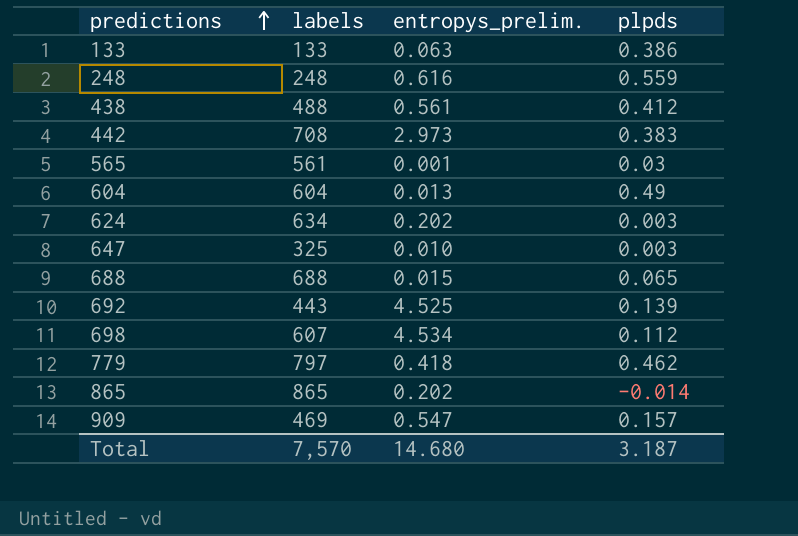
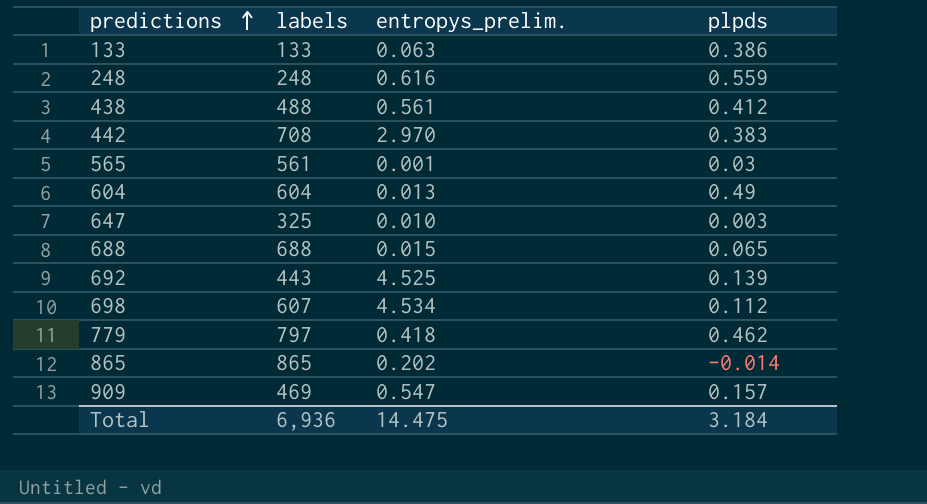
row 624: 634 | 0.202 | 0.003 -> none
442 | entropys_prelim.: 2.973 -> 2.970
Total | labels: 7,570 -> 6,936
Total | entropys_prelim.: 14.680 -> 14.475
Total | plpds: 3.187 -> 3.184

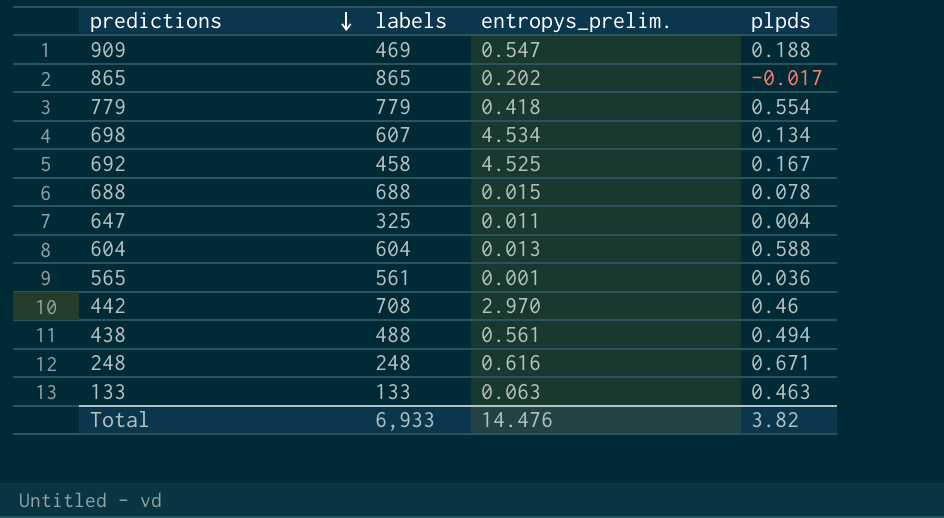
row order: predictions ascending -> predictions descending
909 | plpds: 0.157 -> 0.188
865 | plpds: -0.014 -> -0.017
779 | labels: 797 -> 779
779 | plpds: 0.462 -> 0.554
698 | plpds: 0.112 -> 0.134
692 | labels: 443 -> 458
692 | plpds: 0.139 -> 0.167
688 | plpds: 0.065 -> 0.078
647 | entropys_prelim.: 0.010 -> 0.011
647 | plpds: 0.003 -> 0.004
604 | plpds: 0.49 -> 0.588
565 | plpds: 0.03 -> 0.036
442 | plpds: 0.383 -> 0.46
438 | plpds: 0.412 -> 0.494
248 | plpds: 0.559 -> 0.671
133 | plpds: 0.386 -> 0.463
Total | labels: 6,936 -> 6,933
Total | entropys_prelim.: 14.475 -> 14.476
Total | plpds: 3.184 -> 3.82

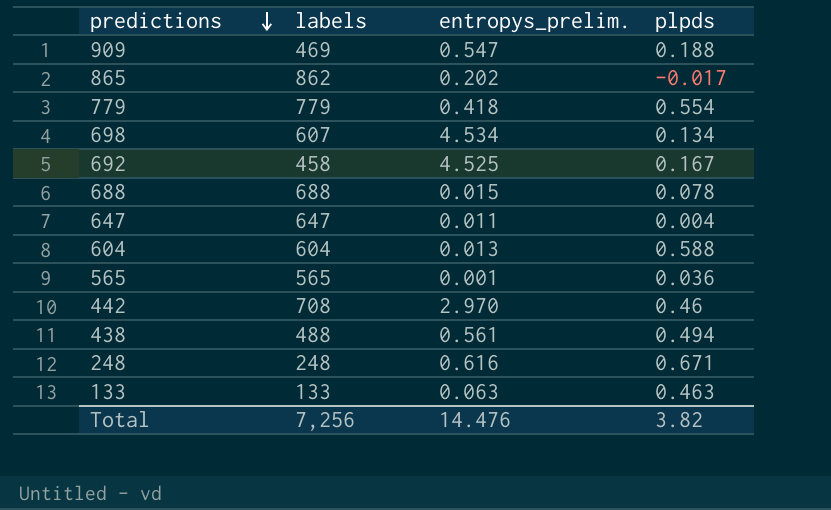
865 | labels: 865 -> 862
647 | labels: 325 -> 647
565 | labels: 561 -> 565
Total | labels: 6,933 -> 7,256

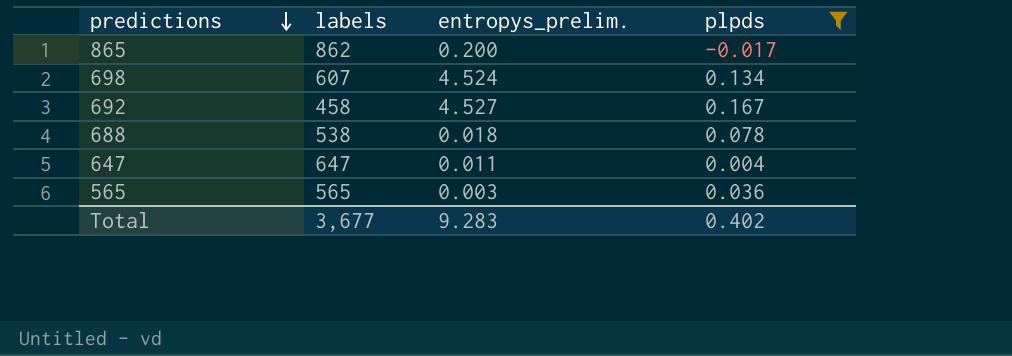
filter: none -> plpds <= 0.167
865 | entropys_prelim.: 0.202 -> 0.200
698 | entropys_prelim.: 4.534 -> 4.524
692 | entropys_prelim.: 4.525 -> 4.527
688 | labels: 688 -> 538
688 | entropys_prelim.: 0.015 -> 0.018
565 | entropys_prelim.: 0.001 -> 0.003
Total | labels: 7,256 -> 3,677
Total | entropys_prelim.: 14.476 -> 9.283
Total | plpds: 3.82 -> 0.402

